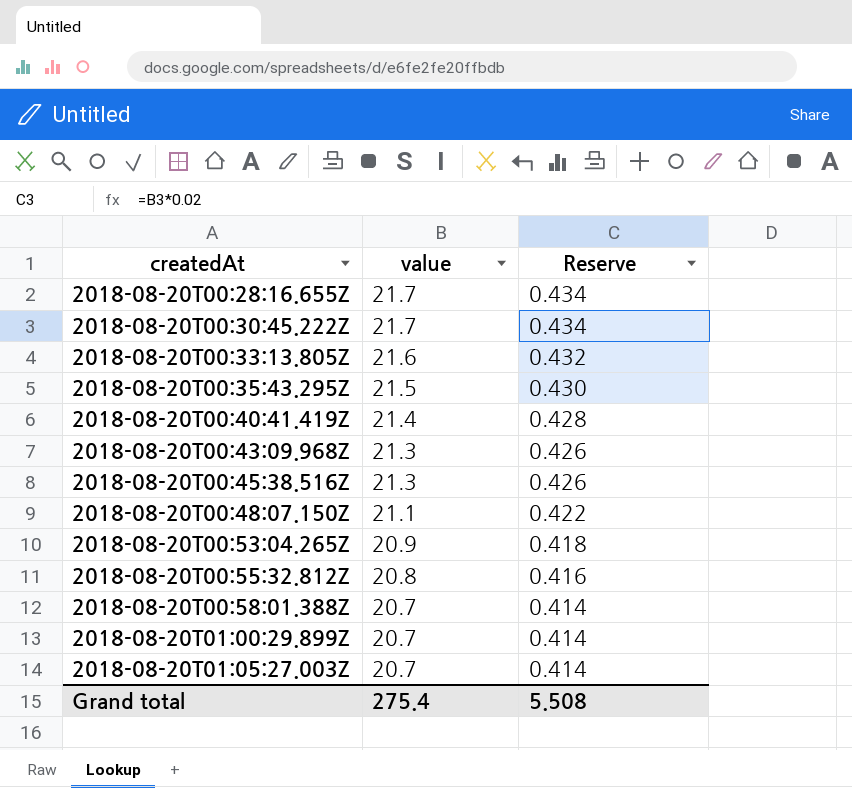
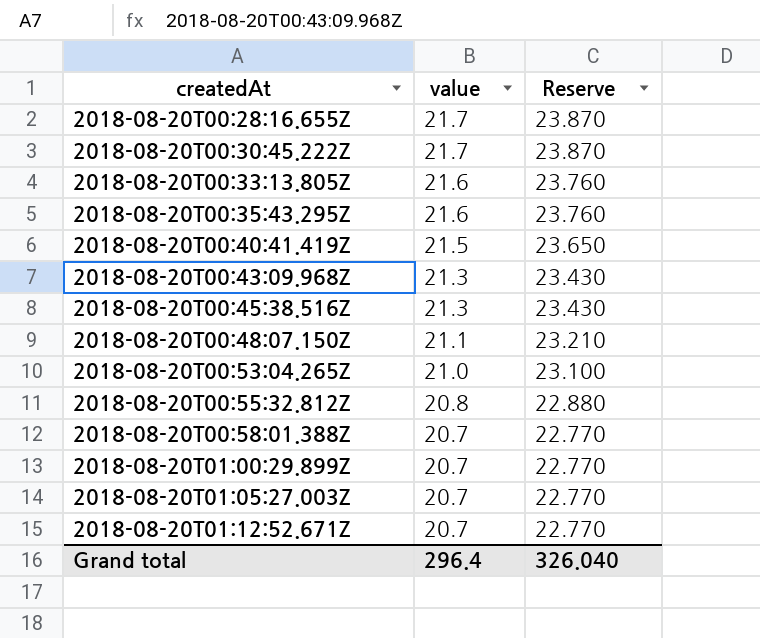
column Reserve | formula: [value] * 0.02 -> [value] * 1.1
2018-08-20T00:35:43.295Z | value: 21.5 -> 21.6
2018-08-20T00:40:41.419Z | value: 21.4 -> 21.5
2018-08-20T00:53:04.265Z | value: 20.9 -> 21.0
row 2018-08-20T01:12:52.671Z: none -> 20.7 | 22.770
Grand total | value: 275.4 -> 296.4
Grand total | Reserve: 5.508 -> 326.040

